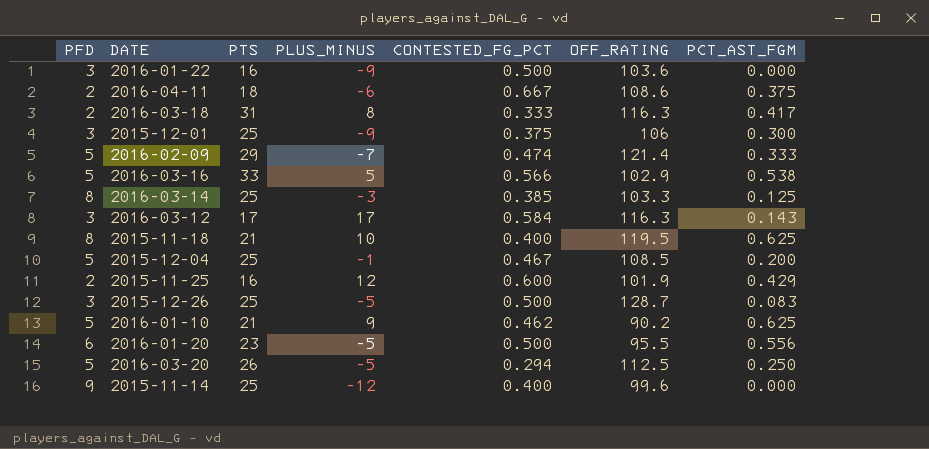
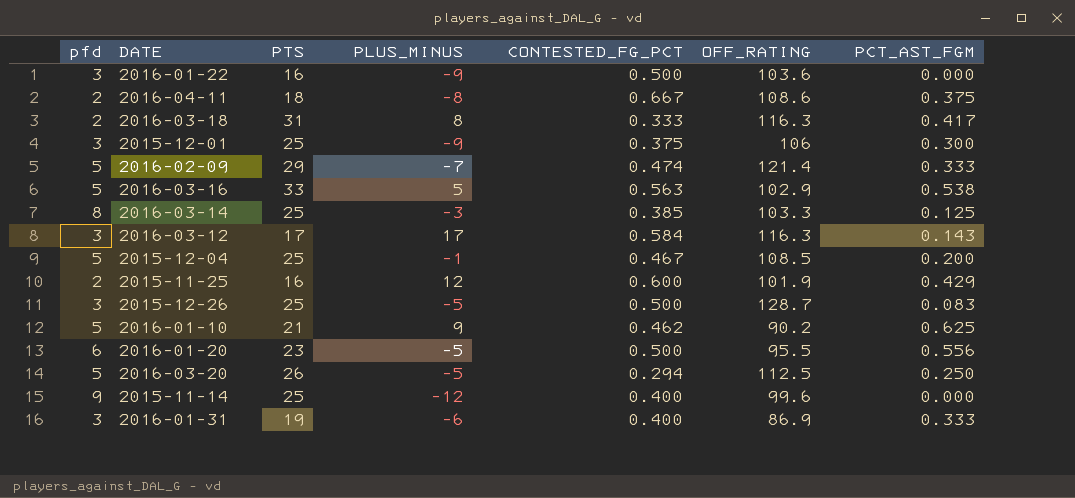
column name: PFD -> pfd
row 2015-11-18: 8 | 21 | 10 | 0.400 | 119.5 | 0.625 -> none
2016-04-11 | PLUS_MINUS: -6 -> -8
2016-03-16 | CONTESTED_FG_PCT: 0.566 -> 0.563
row 2016-01-31: none -> 3 | 19 | -6 | 0.400 | 86.9 | 0.333

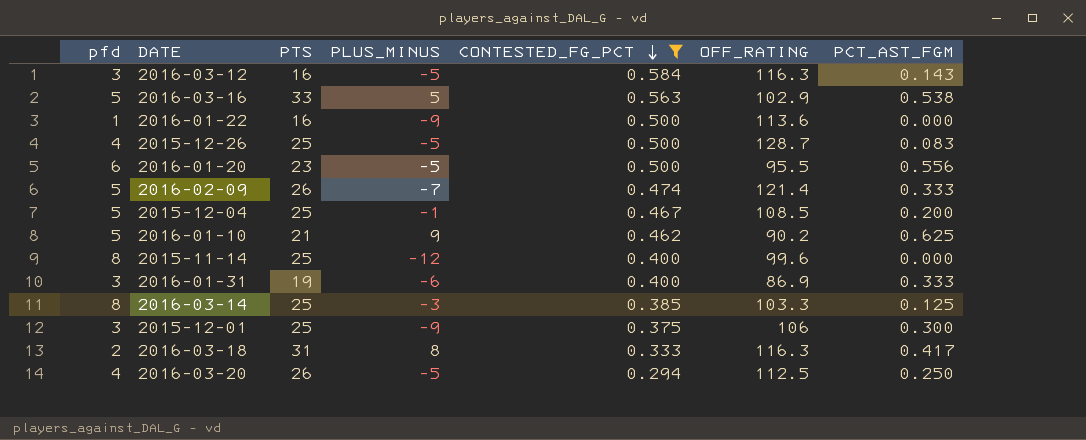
filter: none -> CONTESTED_FG_PCT <= 0.584
row order: none -> CONTESTED_FG_PCT descending
2016-03-12 | PTS: 17 -> 16
2016-03-12 | PLUS_MINUS: 17 -> -5
2016-01-22 | pfd: 3 -> 1
2016-01-22 | OFF_RATING: 103.6 -> 113.6
2015-12-26 | pfd: 3 -> 4
2016-02-09 | PTS: 29 -> 26
2015-11-14 | pfd: 9 -> 8
2016-03-20 | pfd: 5 -> 4

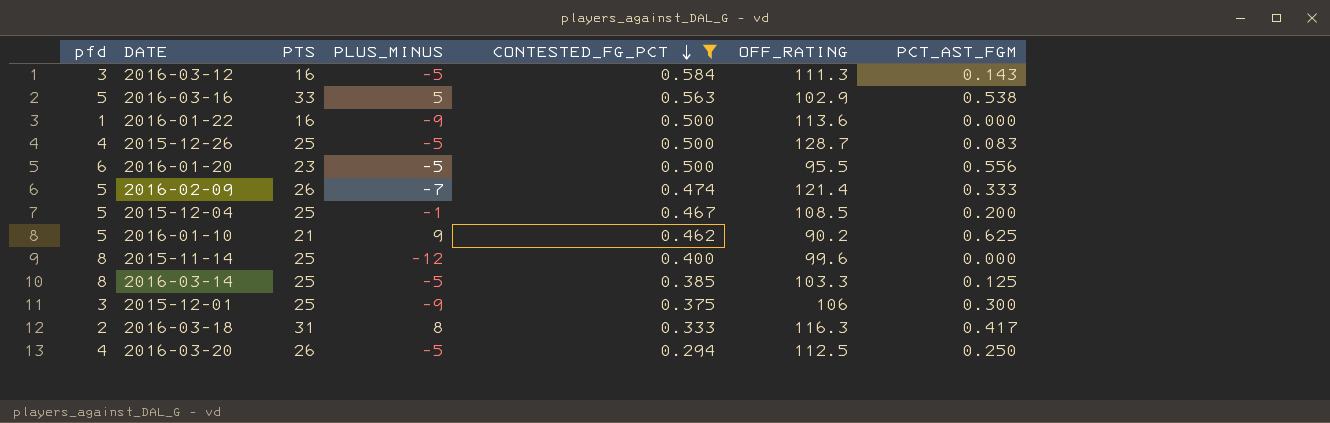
row 2016-01-31: 3 | 19 | -6 | 0.400 | 86.9 | 0.333 -> none
2016-03-12 | OFF_RATING: 116.3 -> 111.3
2016-03-14 | PLUS_MINUS: -3 -> -5

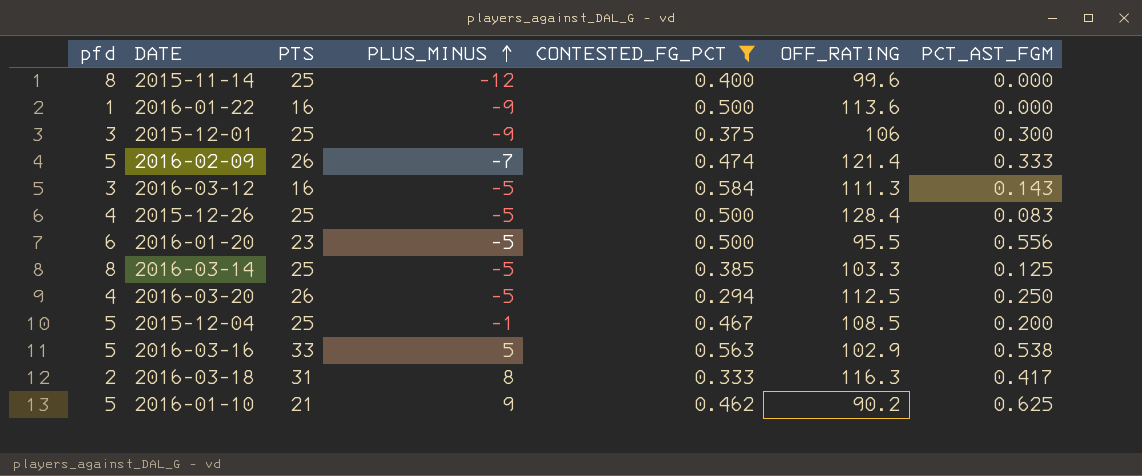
row order: CONTESTED_FG_PCT descending -> PLUS_MINUS ascending
2015-12-26 | OFF_RATING: 128.7 -> 128.4

